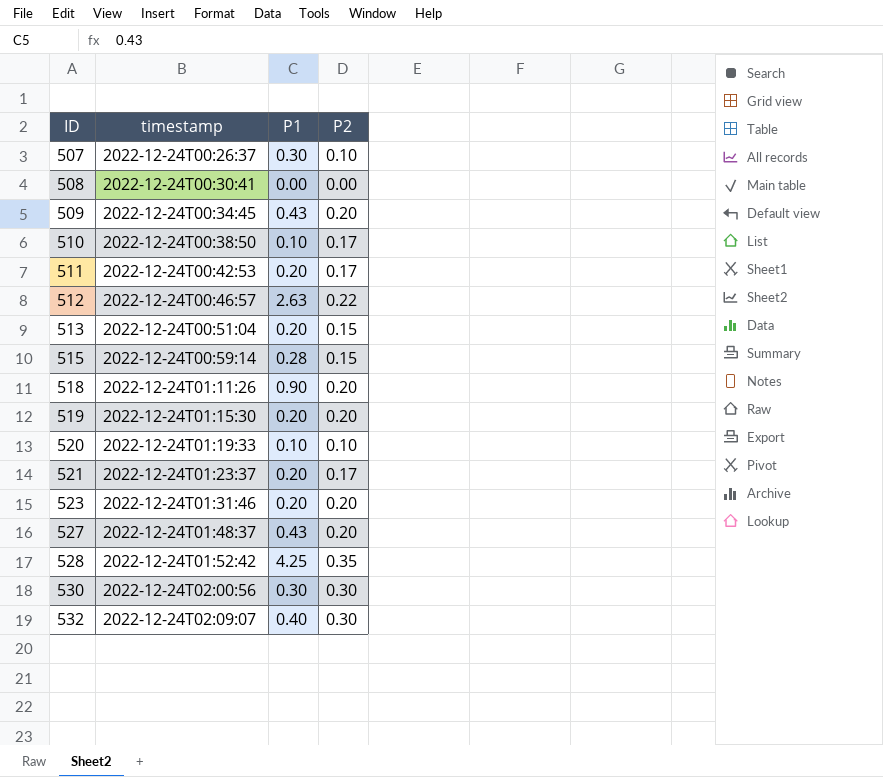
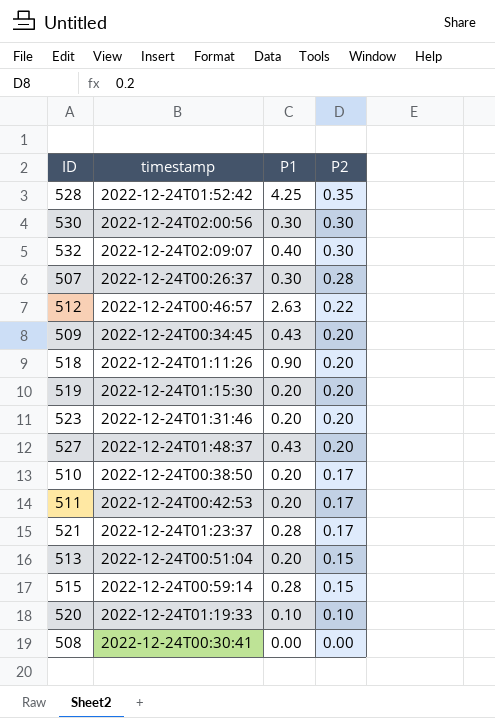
row order: ID ascending -> P2 descending
507 | P2: 0.10 -> 0.28
510 | P1: 0.10 -> 0.20
521 | P1: 0.20 -> 0.28

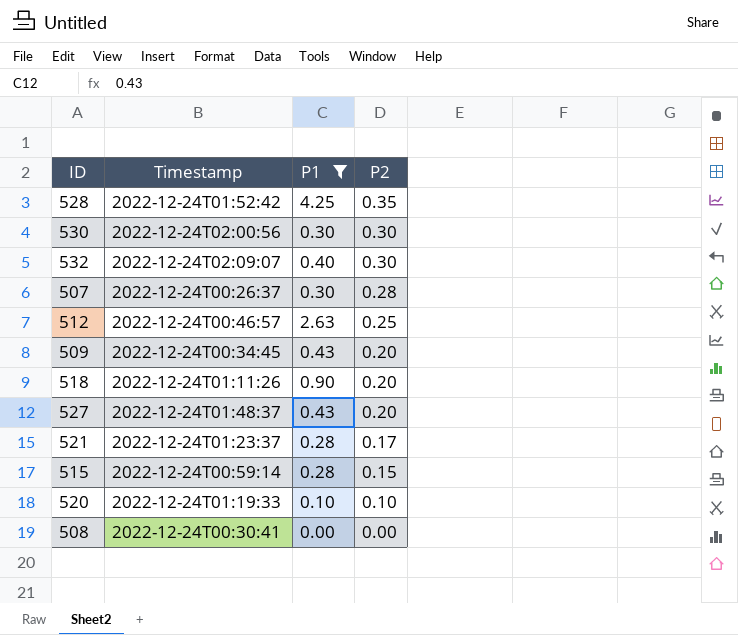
filter: none -> P1 != 0.20
column name: timestamp -> Timestamp
512 | P2: 0.22 -> 0.25

